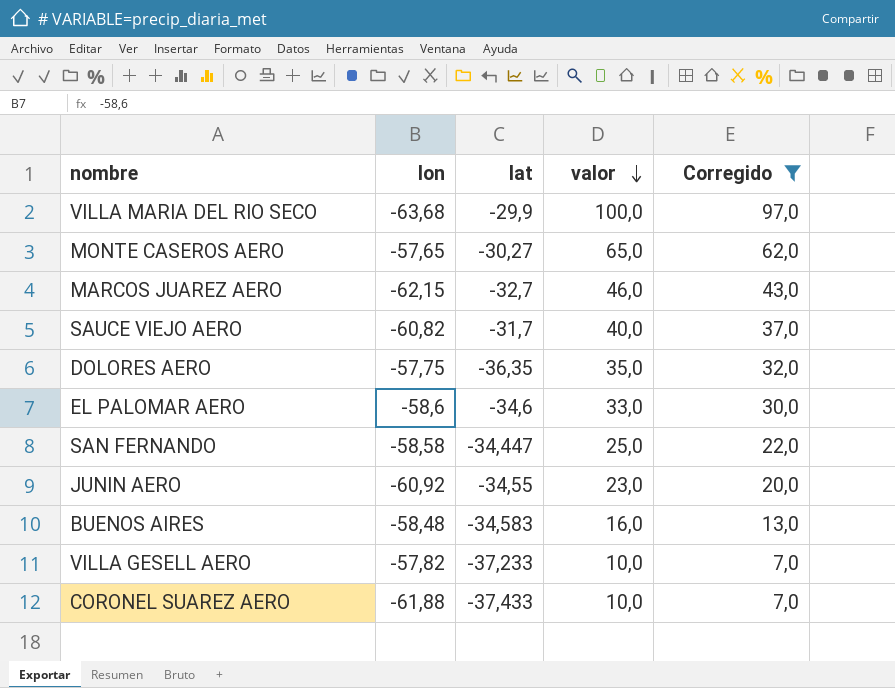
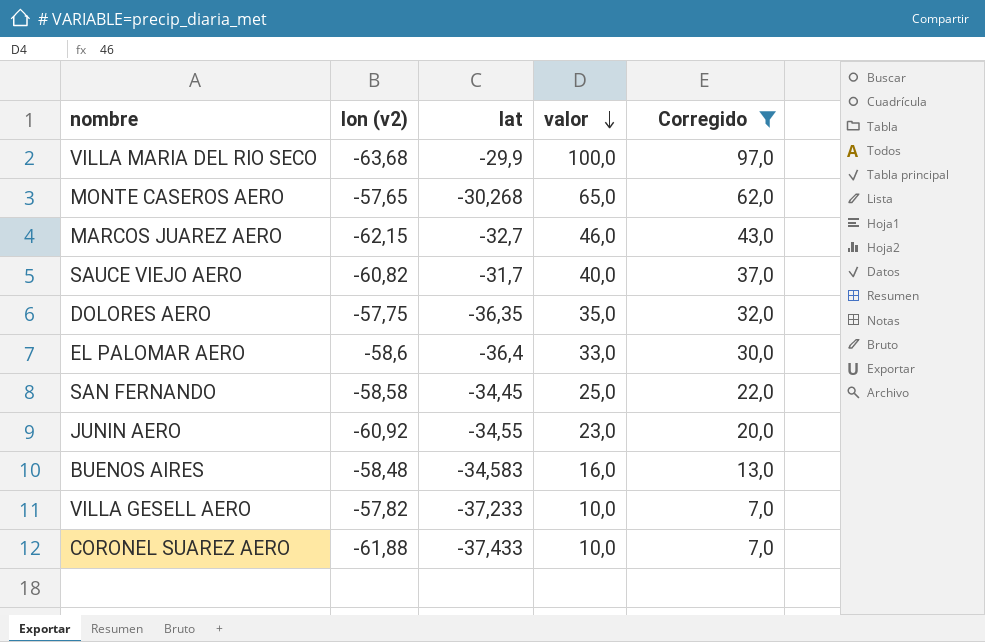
column name: lon -> lon (v2)
MONTE CASEROS AERO | lat: -30,27 -> -30,268
EL PALOMAR AERO | lat: -34,6 -> -36,4
SAN FERNANDO | lat: -34,447 -> -34,45

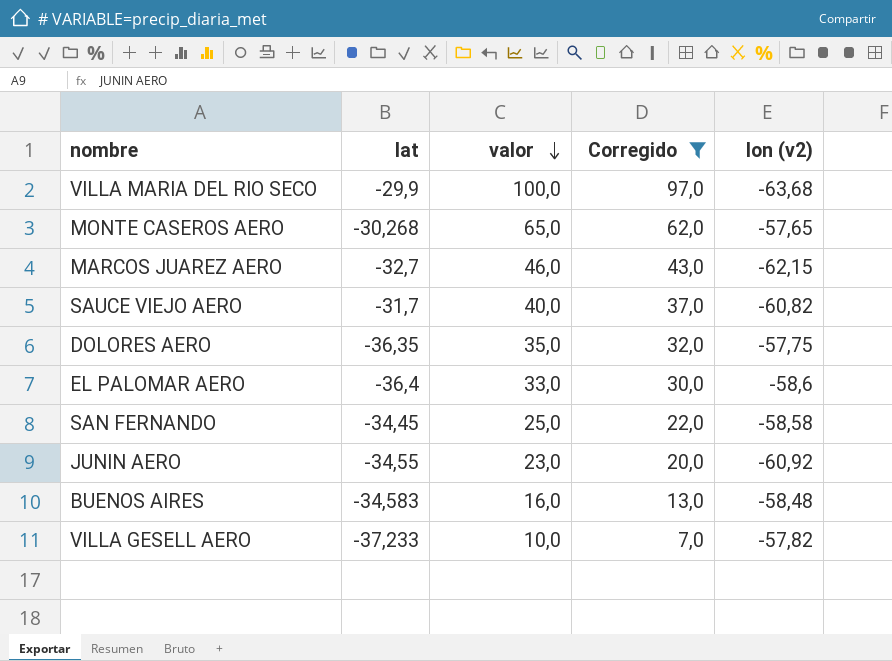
column lon (v2) | position: 2 -> 5
row CORONEL SUAREZ AERO: -61,88 | -37,433 | 10,0 | 7,0 -> none

